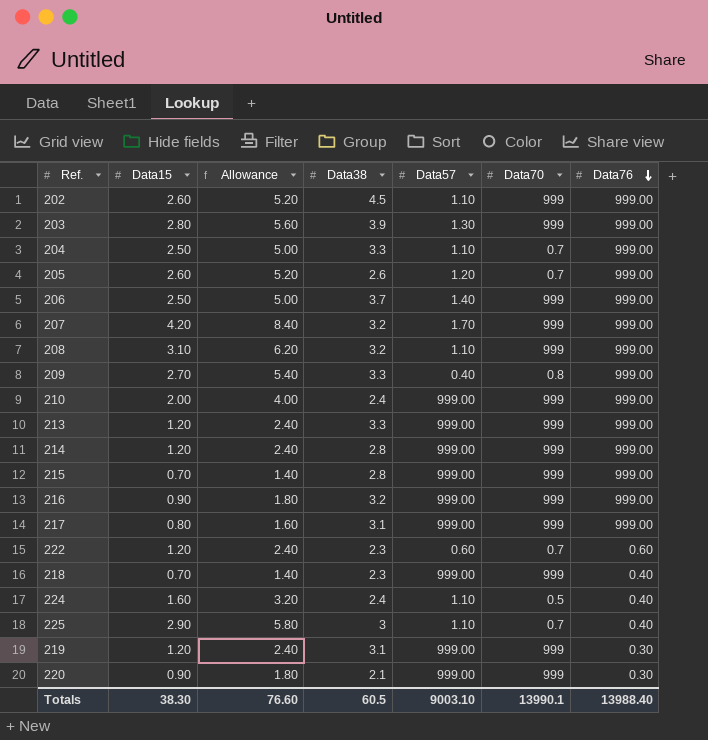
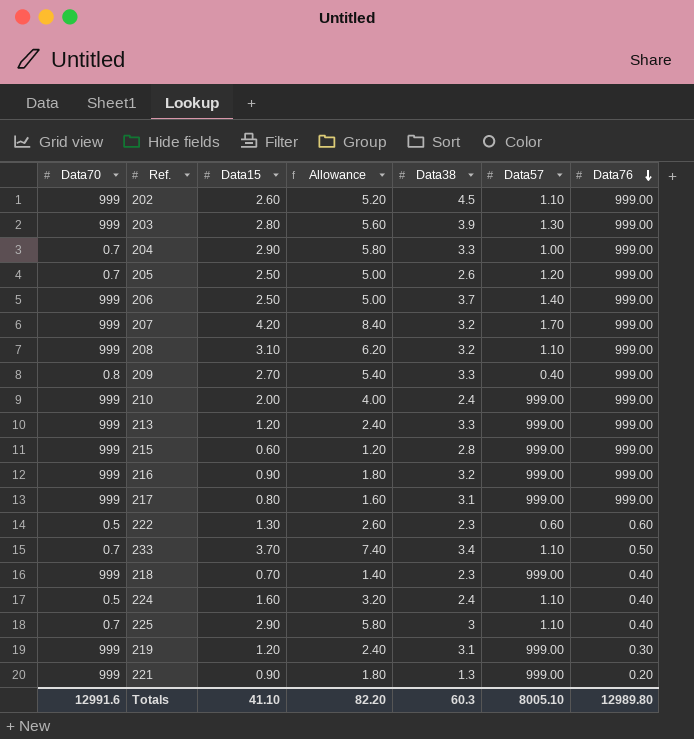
column Data70 | position: 6 -> 1
row 214: 1.20 | 2.40 | 2.8 | 999.00 | 999 | 999.00 -> none
row 220: 0.90 | 1.80 | 2.1 | 999.00 | 999 | 0.30 -> none
204 | Data15: 2.50 -> 2.90
204 | Allowance: 5.00 -> 5.80
204 | Data57: 1.10 -> 1.00
205 | Data15: 2.60 -> 2.50
205 | Allowance: 5.20 -> 5.00
215 | Data15: 0.70 -> 0.60
215 | Allowance: 1.40 -> 1.20
222 | Data70: 0.7 -> 0.5
222 | Data15: 1.20 -> 1.30
222 | Allowance: 2.40 -> 2.60
row 233: none -> 0.7 | 3.70 | 7.40 | 3.4 | 1.10 | 0.50
row 221: none -> 999 | 0.90 | 1.80 | 1.3 | 999.00 | 0.20
Totals | Data70: 13990.1 -> 12991.6
Totals | Data15: 38.30 -> 41.10
Totals | Allowance: 76.60 -> 82.20
Totals | Data38: 60.5 -> 60.3
Totals | Data57: 9003.10 -> 8005.10
Totals | Data76: 13988.40 -> 12989.80

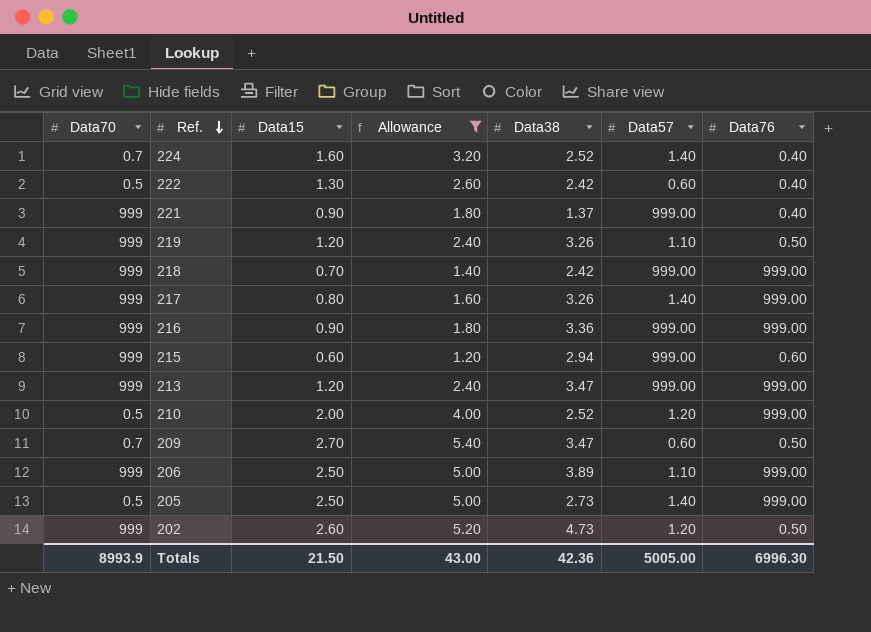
filter: none -> Allowance <= 5.40
row order: Data76 descending -> Ref. descending
224 | Data70: 0.5 -> 0.7
224 | Data38: 2.4 -> 2.52
224 | Data57: 1.10 -> 1.40
222 | Data38: 2.3 -> 2.42
222 | Data76: 0.60 -> 0.40
221 | Data38: 1.3 -> 1.37
221 | Data76: 0.20 -> 0.40
219 | Data38: 3.1 -> 3.26
219 | Data57: 999.00 -> 1.10
219 | Data76: 0.30 -> 0.50
218 | Data38: 2.3 -> 2.42
218 | Data76: 0.40 -> 999.00
217 | Data38: 3.1 -> 3.26
217 | Data57: 999.00 -> 1.40
216 | Data38: 3.2 -> 3.36
215 | Data38: 2.8 -> 2.94
215 | Data76: 999.00 -> 0.60
213 | Data38: 3.3 -> 3.47
210 | Data70: 999 -> 0.5
210 | Data38: 2.4 -> 2.52
210 | Data57: 999.00 -> 1.20
209 | Data70: 0.8 -> 0.7
209 | Data38: 3.3 -> 3.47
209 | Data57: 0.40 -> 0.60
209 | Data76: 999.00 -> 0.50
206 | Data38: 3.7 -> 3.89
206 | Data57: 1.40 -> 1.10
205 | Data70: 0.7 -> 0.5
205 | Data38: 2.6 -> 2.73
205 | Data57: 1.20 -> 1.40
202 | Data38: 4.5 -> 4.73
202 | Data57: 1.10 -> 1.20
202 | Data76: 999.00 -> 0.50
Totals | Data70: 12991.6 -> 8993.9
Totals | Data15: 41.10 -> 21.50
Totals | Allowance: 82.20 -> 43.00
Totals | Data38: 60.3 -> 42.36
Totals | Data57: 8005.10 -> 5005.00
Totals | Data76: 12989.80 -> 6996.30

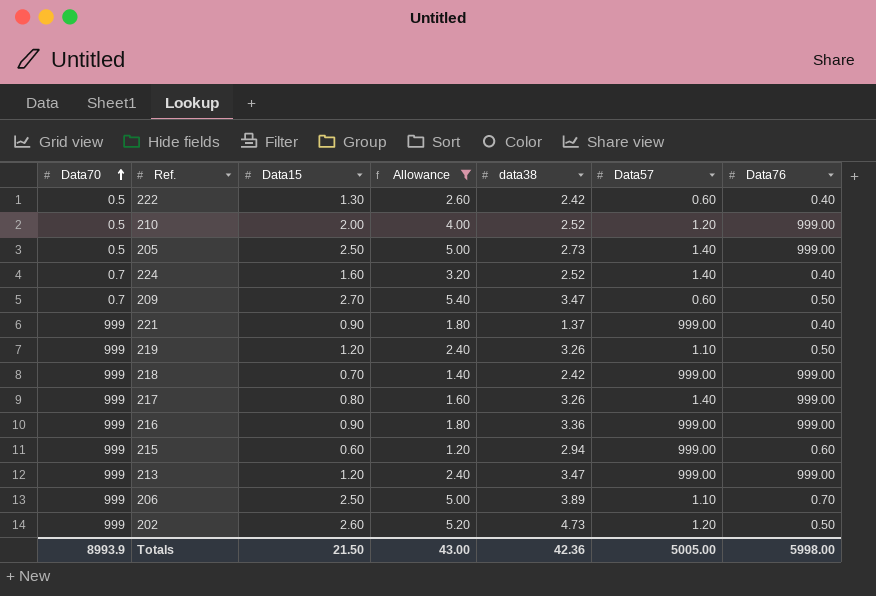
row order: Ref. descending -> Data70 ascending
column name: Data38 -> data38
206 | Data76: 999.00 -> 0.70
Totals | Data76: 6996.30 -> 5998.00

